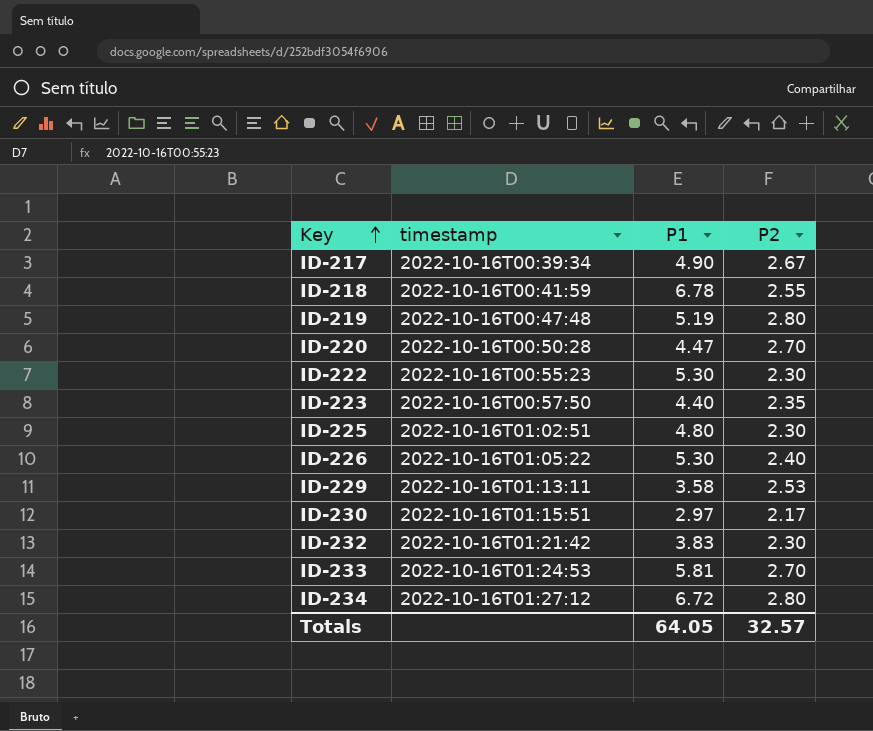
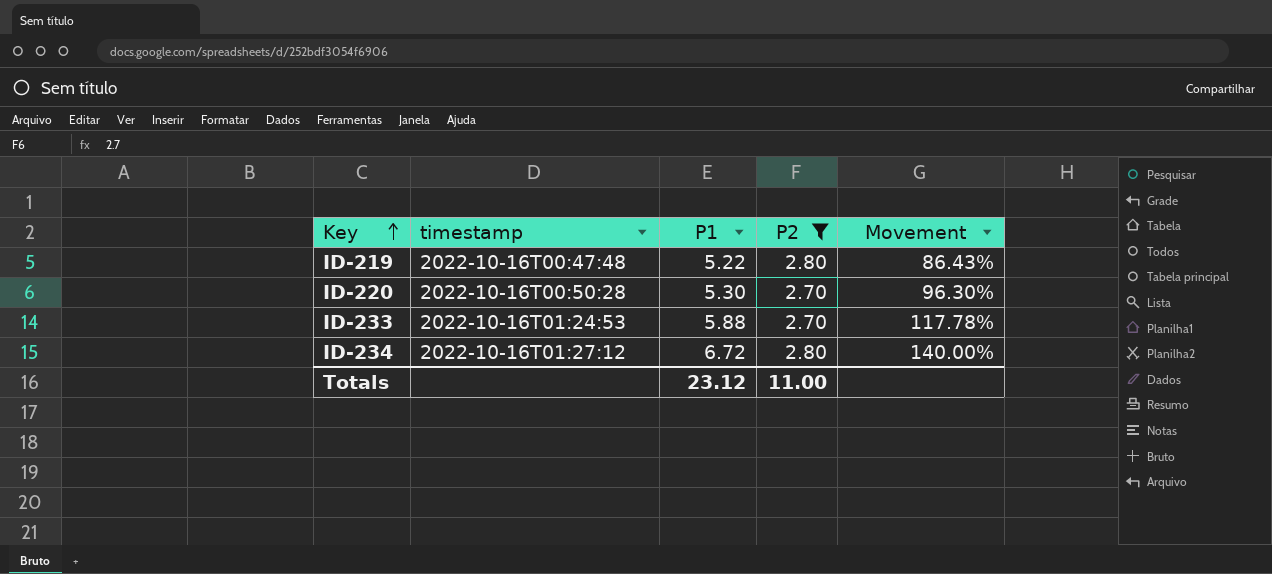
filter: none -> P2 >= 2.70
column Movement | formula: none -> ([P1] - [P2]) / [P2]
ID-219 | P1: 5.19 -> 5.22
ID-220 | P1: 4.47 -> 5.30
ID-233 | P1: 5.81 -> 5.88
Totals | P1: 64.05 -> 23.12
Totals | P2: 32.57 -> 11.00

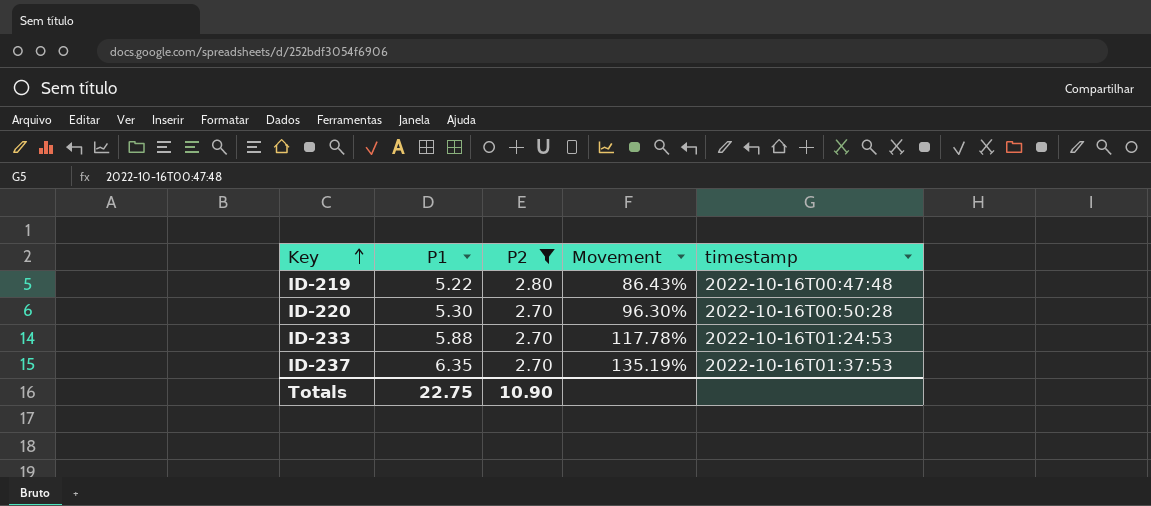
column timestamp | position: 2 -> 5
row ID-234: 2022-10-16T01:27:12 | 6.72 | 2.80 | 140.00% -> none
row ID-237: none -> 6.35 | 2.70 | 135.19% | 2022-10-16T01:37:53
Totals | P1: 23.12 -> 22.75
Totals | P2: 11.00 -> 10.90

